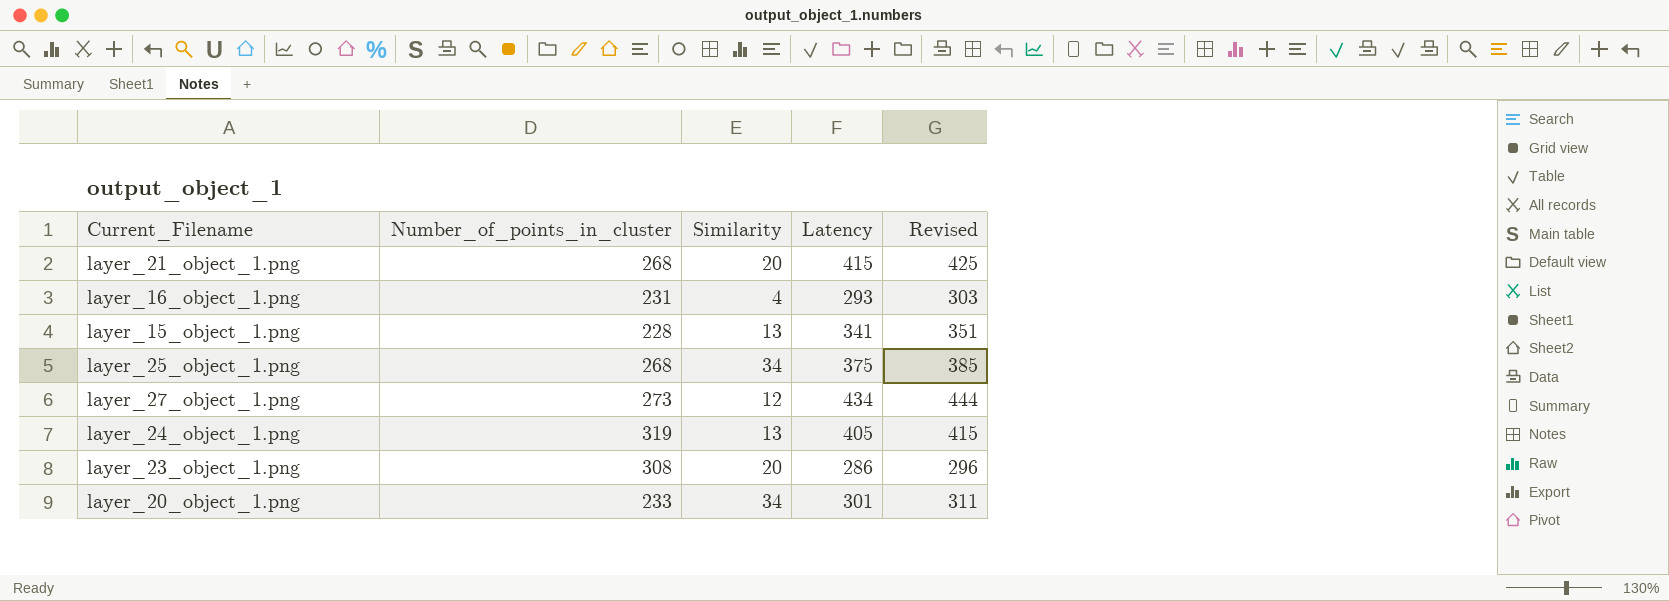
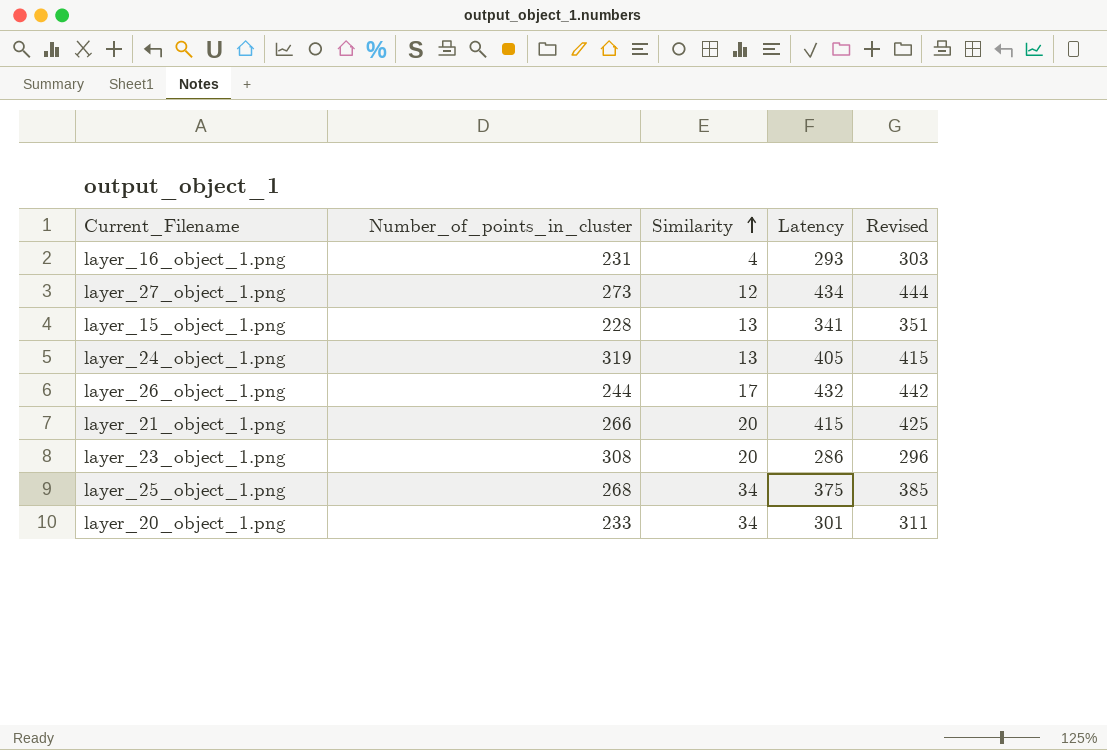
row order: none -> Similarity ascending
row layer_26_object_1.png: none -> 244 | 17 | 432 | 442
layer_21_object_1.png | Number_of_points_in_cluster: 268 -> 266

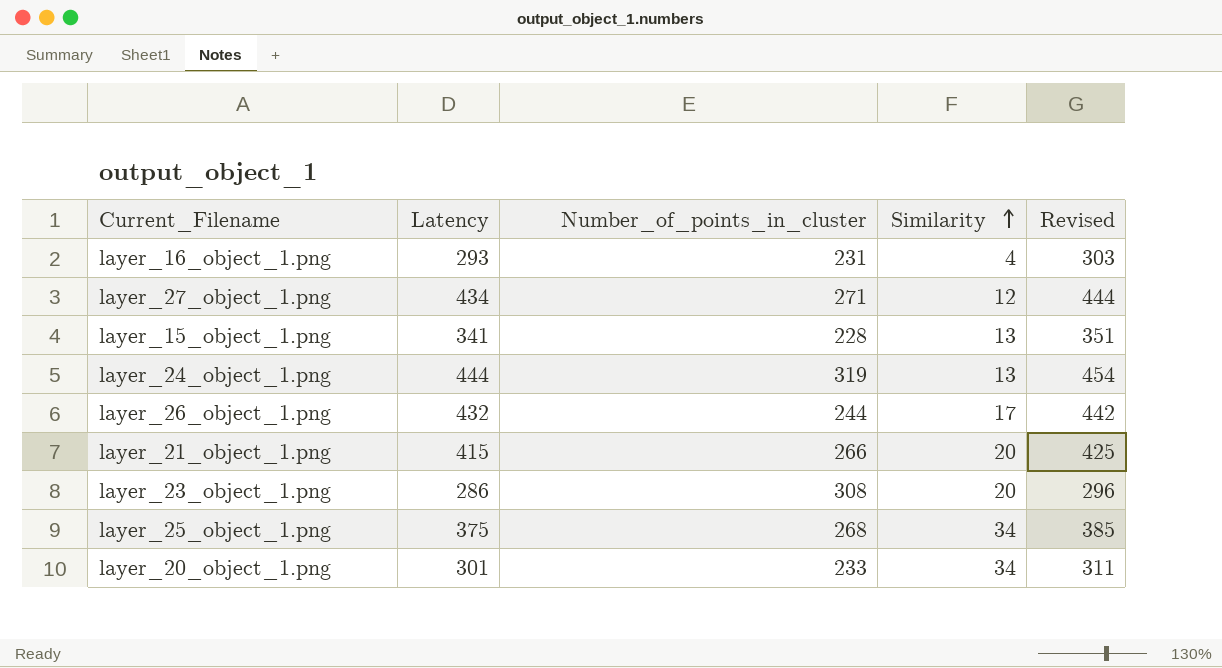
column Latency | position: 4 -> 2
layer_27_object_1.png | Number_of_points_in_cluster: 273 -> 271
layer_24_object_1.png | Latency: 405 -> 444
layer_24_object_1.png | Revised: 415 -> 454

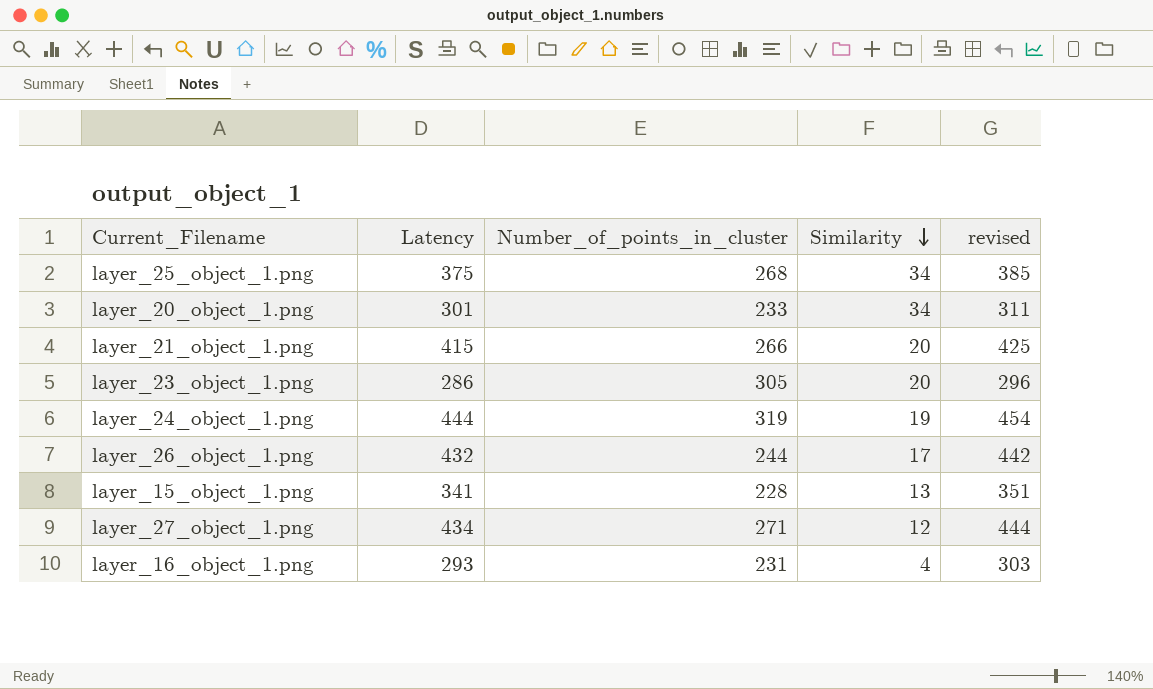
row order: Similarity ascending -> Similarity descending
column name: Revised -> revised
layer_23_object_1.png | Number_of_points_in_cluster: 308 -> 305
layer_24_object_1.png | Similarity: 13 -> 19

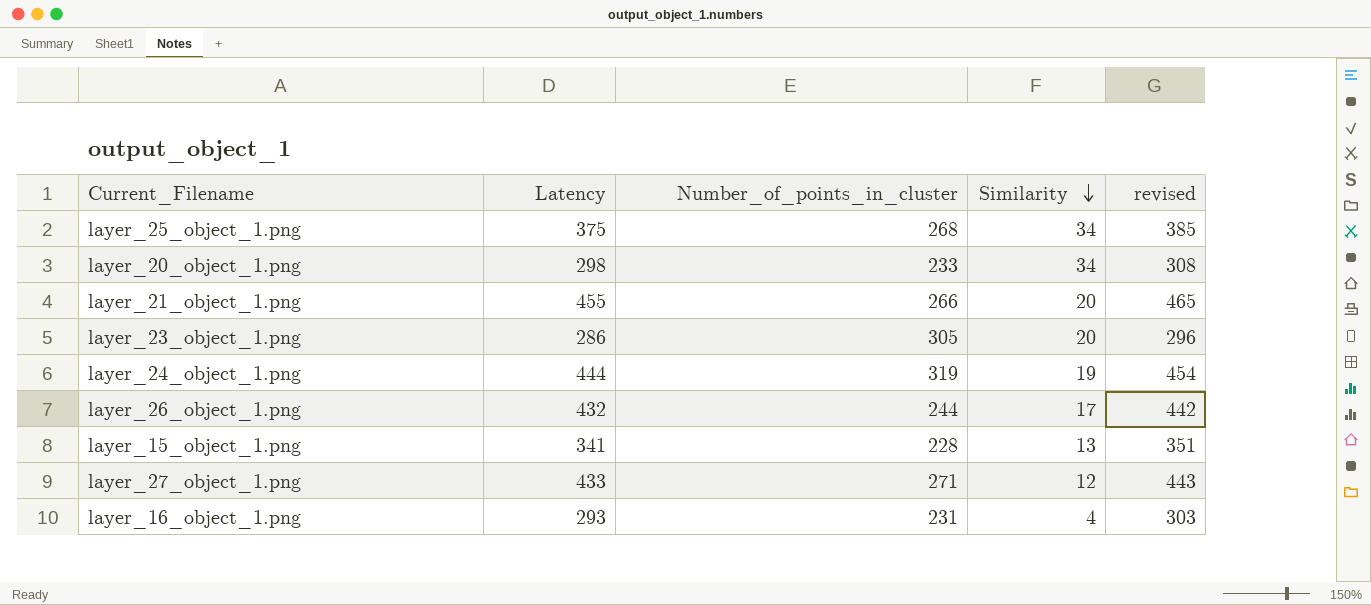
layer_20_object_1.png | Latency: 301 -> 298
layer_20_object_1.png | revised: 311 -> 308
layer_21_object_1.png | Latency: 415 -> 455
layer_21_object_1.png | revised: 425 -> 465
layer_27_object_1.png | Latency: 434 -> 433
layer_27_object_1.png | revised: 444 -> 443

